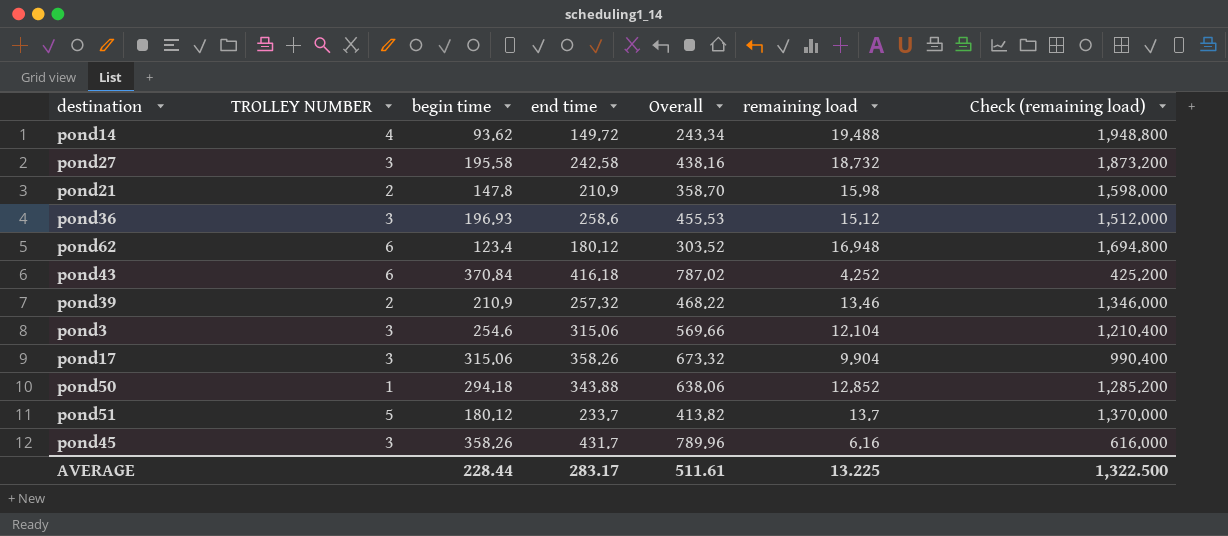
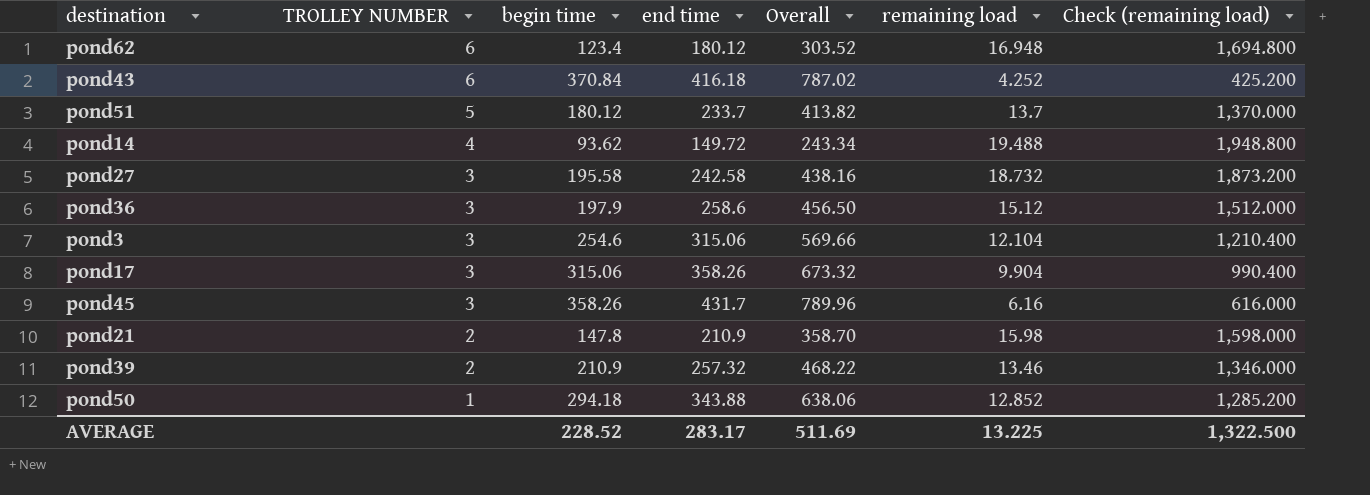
row order: none -> TROLLEY NUMBER descending
pond36 | begin time: 196.93 -> 197.9
pond36 | Overall: 455.53 -> 456.50
AVERAGE | begin time: 228.44 -> 228.52
AVERAGE | Overall: 511.61 -> 511.69

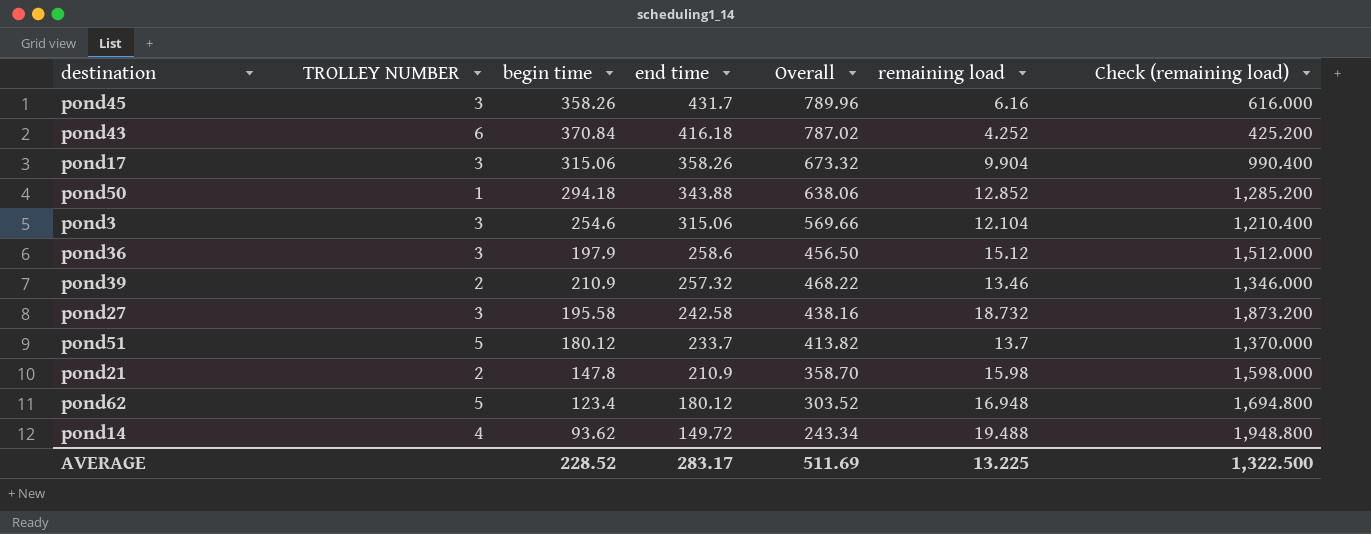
row order: TROLLEY NUMBER descending -> end time descending
pond62 | TROLLEY NUMBER: 6 -> 5

